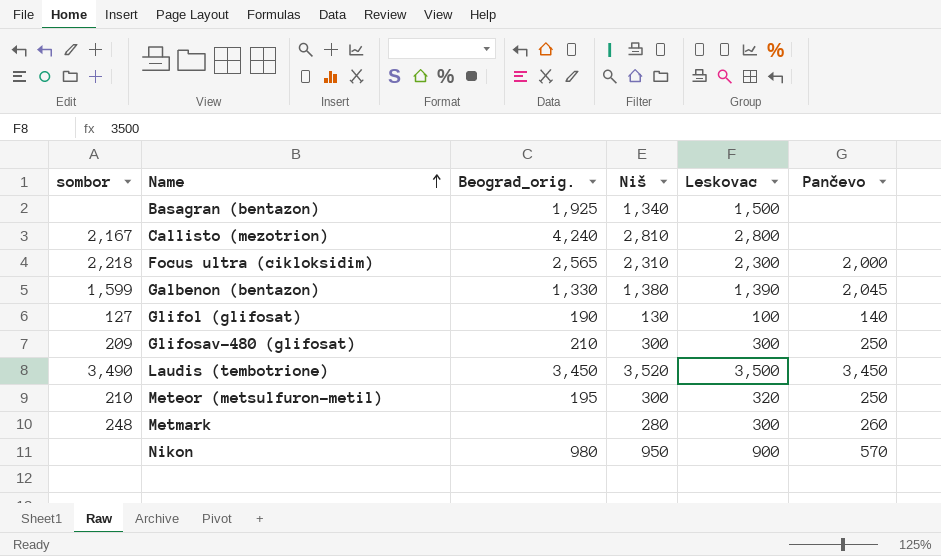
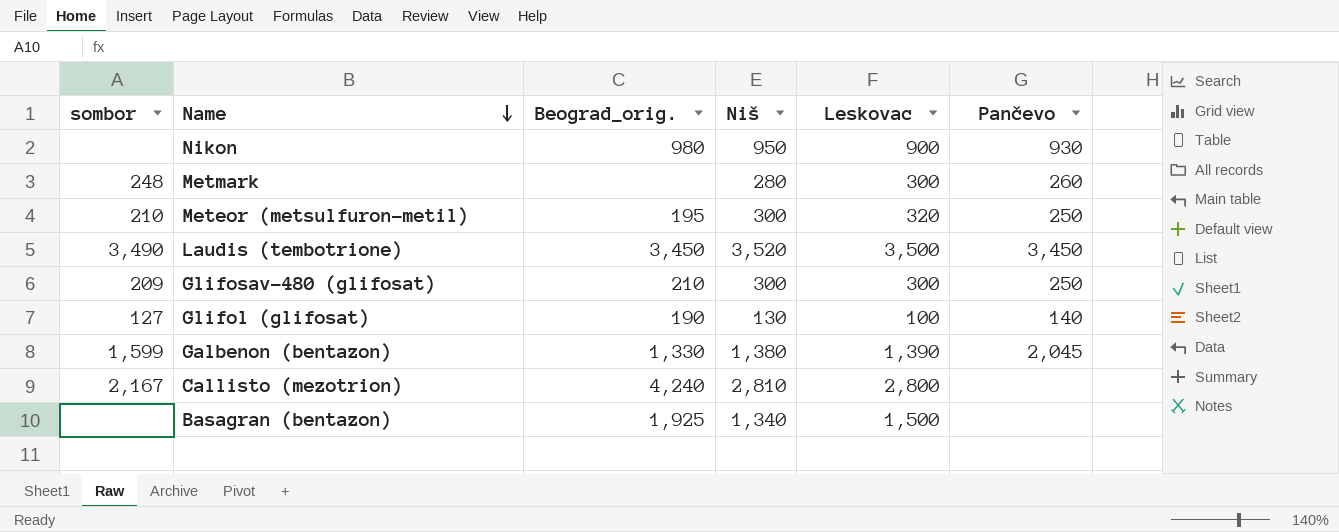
row order: Name ascending -> Name descending
row Focus ultra (cikloksidim): 2,218 | 2,565 | 2,310 | 2,300 | 2,000 -> none
Nikon | Pančevo: 570 -> 930

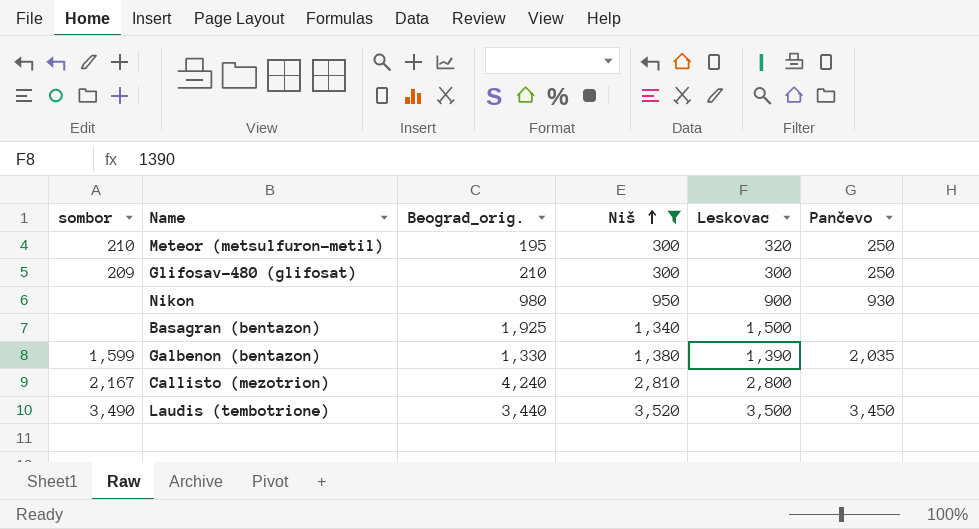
filter: none -> Niš >= 300
row order: Name descending -> Niš ascending
Galbenon (bentazon) | Pančevo: 2,045 -> 2,035
Laudis (tembotrione) | Beograd_orig.: 3,450 -> 3,440

